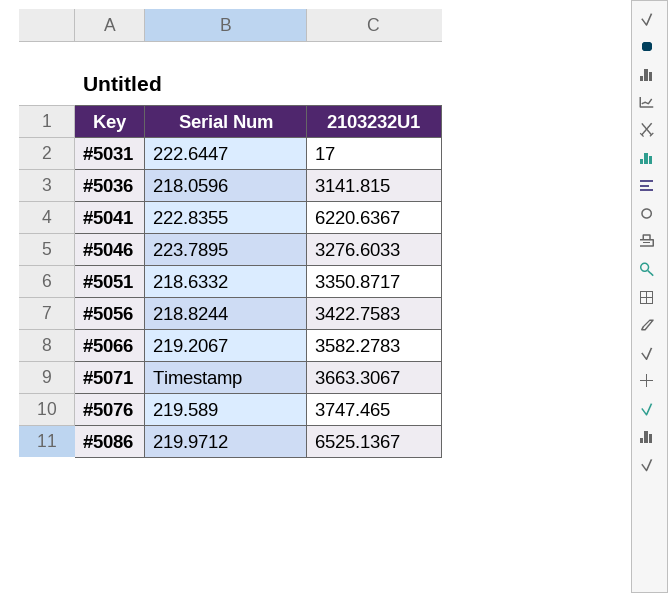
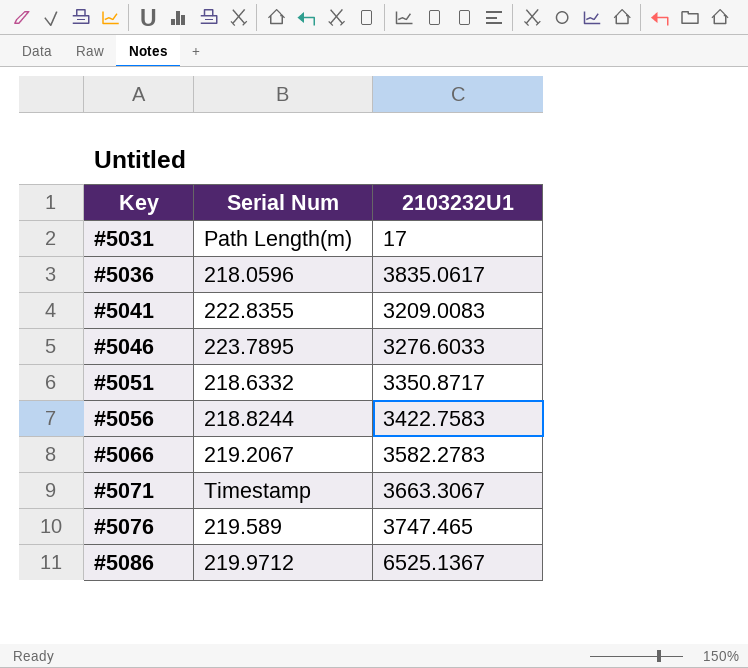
#5031 | Serial Num: 222.6447 -> Path Length(m)
#5036 | 2103232U1: 3141.815 -> 3835.0617
#5041 | 2103232U1: 6220.6367 -> 3209.0083

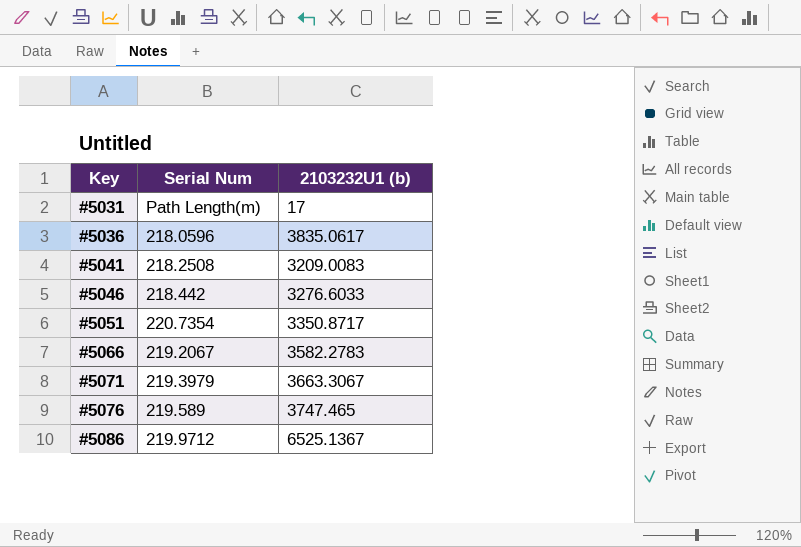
column name: 2103232U1 -> 2103232U1 (b)
row #5056: 218.8244 | 3422.7583 -> none
#5041 | Serial Num: 222.8355 -> 218.2508
#5046 | Serial Num: 223.7895 -> 218.442
#5051 | Serial Num: 218.6332 -> 220.7354
#5071 | Serial Num: Timestamp -> 219.3979

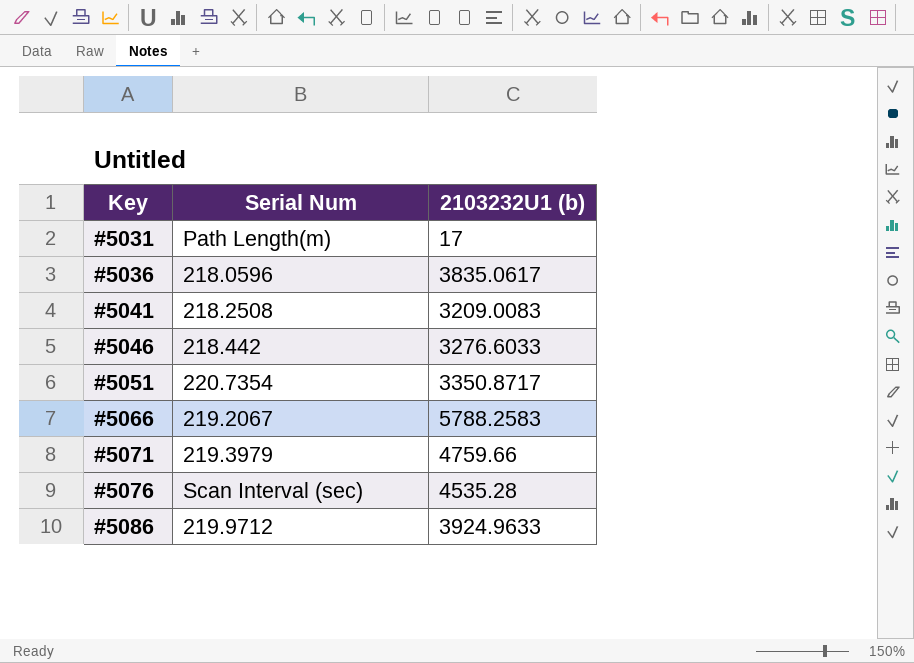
#5066 | 2103232U1 (b): 3582.2783 -> 5788.2583
#5071 | 2103232U1 (b): 3663.3067 -> 4759.66
#5076 | Serial Num: 219.589 -> Scan Interval (sec)
#5076 | 2103232U1 (b): 3747.465 -> 4535.28
#5086 | 2103232U1 (b): 6525.1367 -> 3924.9633

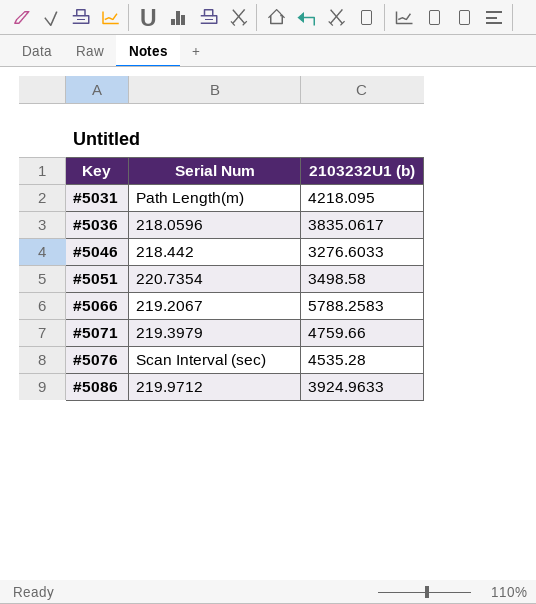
row #5041: 218.2508 | 3209.0083 -> none
#5031 | 2103232U1 (b): 17 -> 4218.095
#5051 | 2103232U1 (b): 3350.8717 -> 3498.58

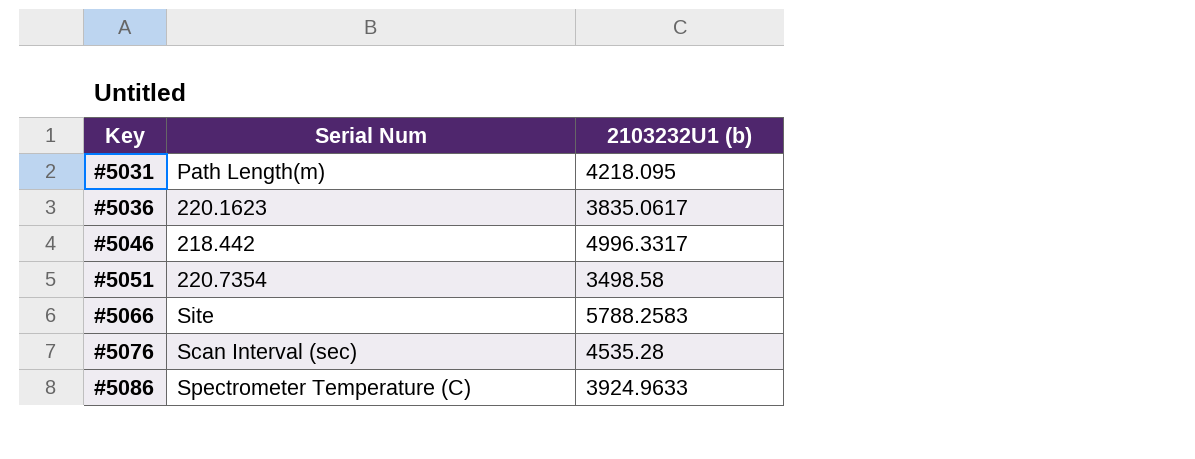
row #5071: 219.3979 | 4759.66 -> none
#5036 | Serial Num: 218.0596 -> 220.1623
#5046 | 2103232U1 (b): 3276.6033 -> 4996.3317
#5066 | Serial Num: 219.2067 -> Site
#5086 | Serial Num: 219.9712 -> Spectrometer Temperature (C)

